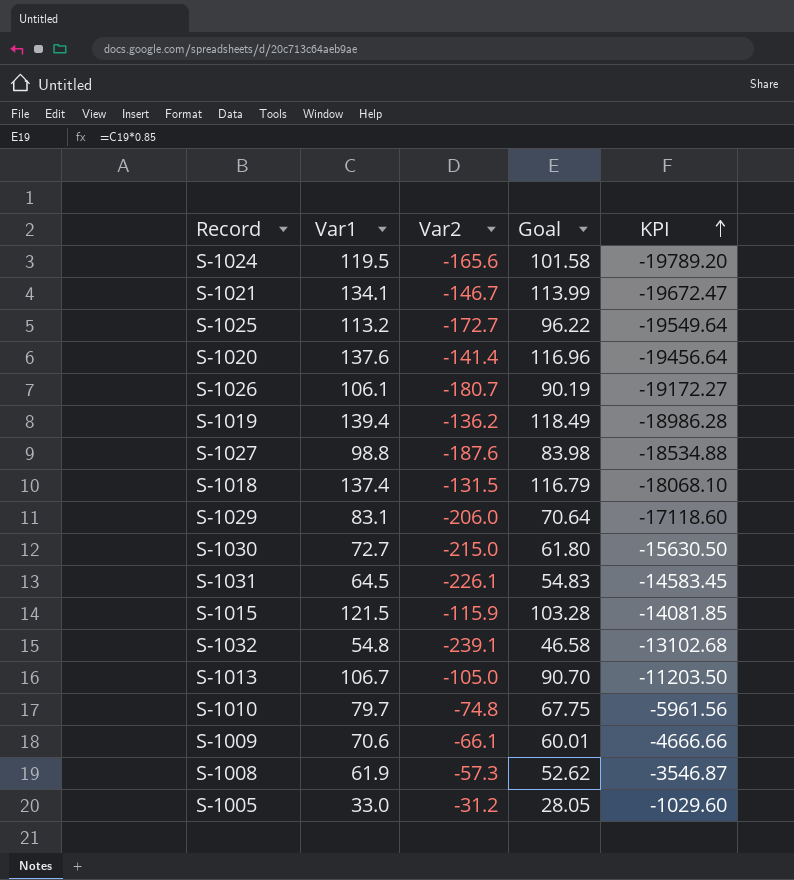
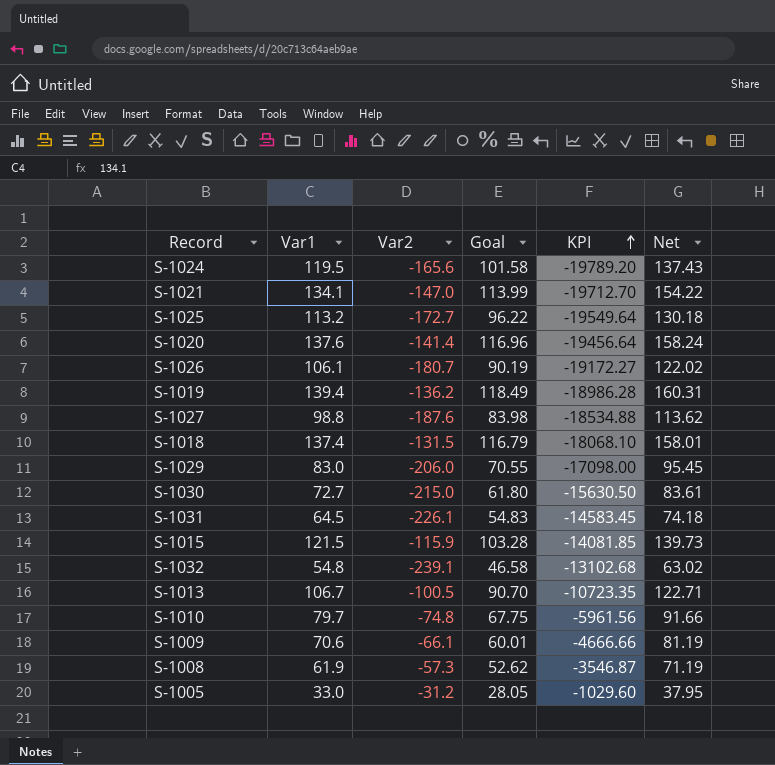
column Net | formula: none -> [Var1] * 1.15
S-1021 | Var2: -146.7 -> -147.0
S-1021 | KPI: -19672.47 -> -19712.70
S-1029 | Var1: 83.1 -> 83.0
S-1029 | Goal: 70.64 -> 70.55
S-1029 | KPI: -17118.60 -> -17098.00
S-1013 | Var2: -105.0 -> -100.5
S-1013 | KPI: -11203.50 -> -10723.35

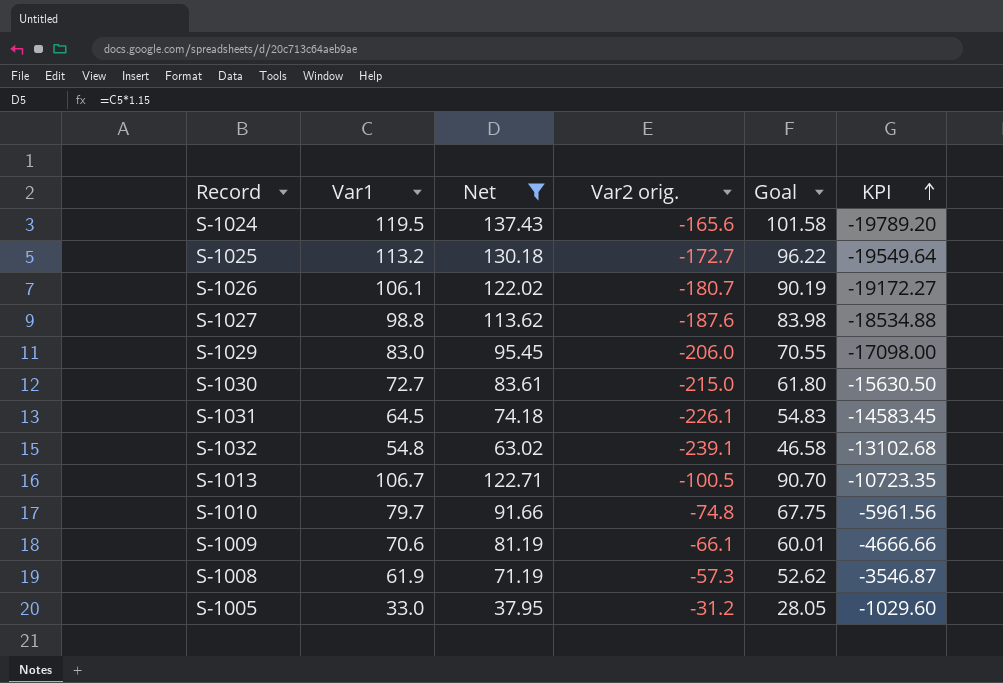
filter: none -> Net <= 137.43
column Net | position: 6 -> 3
column name: Var2 -> Var2 orig.

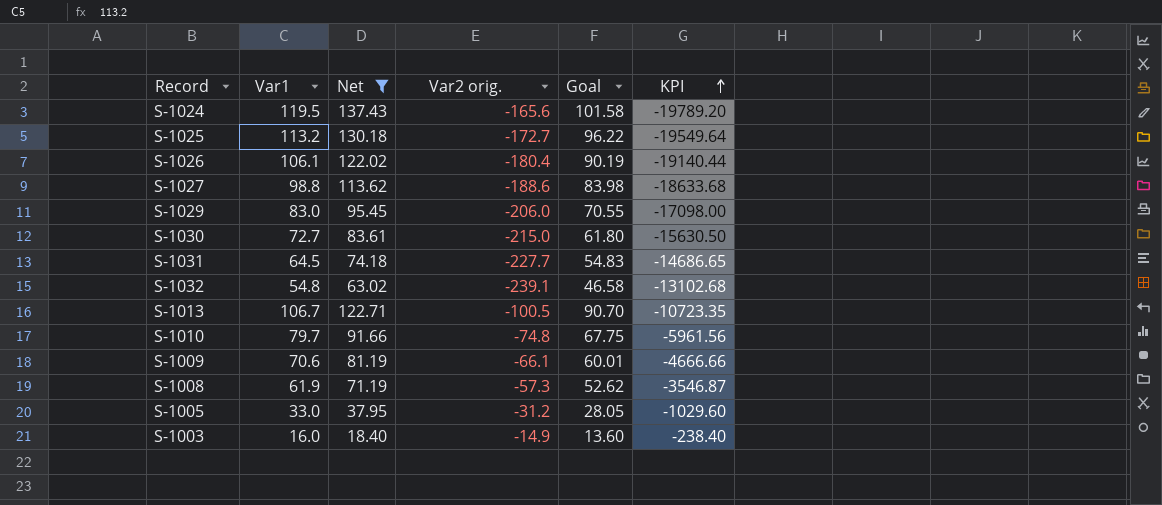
S-1026 | Var2 orig.: -180.7 -> -180.4
S-1026 | KPI: -19172.27 -> -19140.44
S-1027 | Var2 orig.: -187.6 -> -188.6
S-1027 | KPI: -18534.88 -> -18633.68
S-1031 | Var2 orig.: -226.1 -> -227.7
S-1031 | KPI: -14583.45 -> -14686.65
row S-1003: none -> 16.0 | 18.40 | -14.9 | 13.60 | -238.40

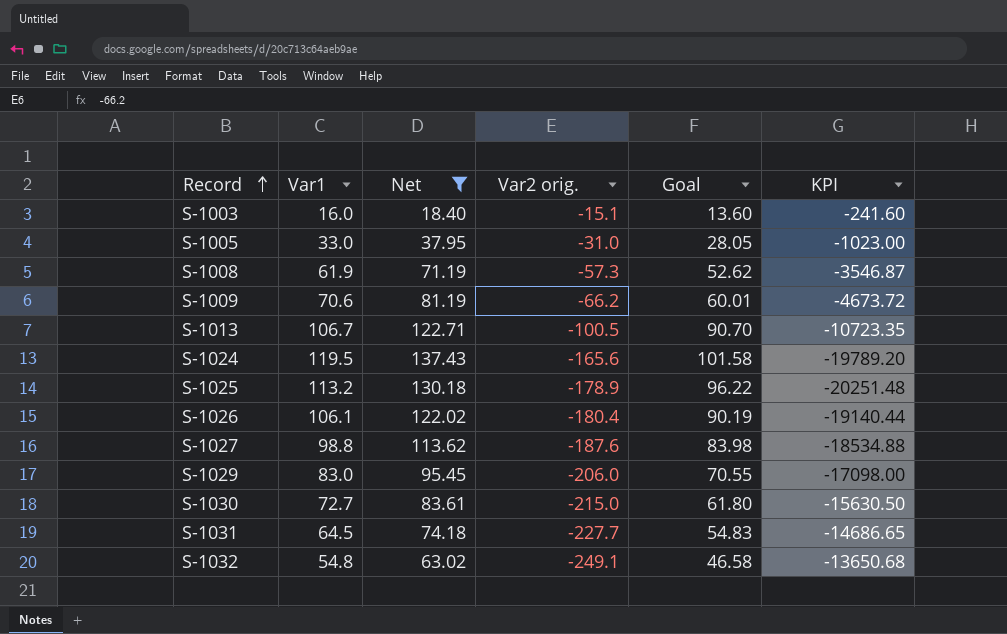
row order: KPI ascending -> Record ascending
row S-1010: 79.7 | 91.66 | -74.8 | 67.75 | -5961.56 -> none
S-1003 | Var2 orig.: -14.9 -> -15.1
S-1003 | KPI: -238.40 -> -241.60
S-1005 | Var2 orig.: -31.2 -> -31.0
S-1005 | KPI: -1029.60 -> -1023.00
S-1009 | Var2 orig.: -66.1 -> -66.2
S-1009 | KPI: -4666.66 -> -4673.72
S-1025 | Var2 orig.: -172.7 -> -178.9
S-1025 | KPI: -19549.64 -> -20251.48
S-1027 | Var2 orig.: -188.6 -> -187.6
S-1027 | KPI: -18633.68 -> -18534.88
S-1032 | Var2 orig.: -239.1 -> -249.1
S-1032 | KPI: -13102.68 -> -13650.68

